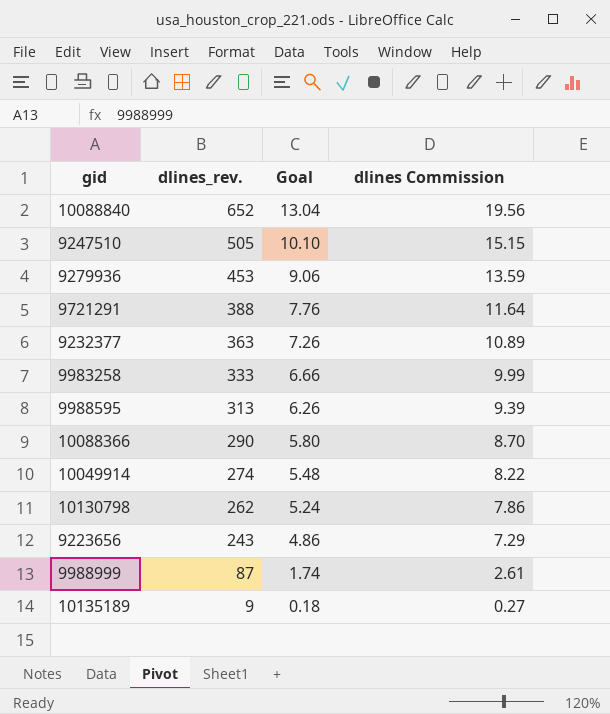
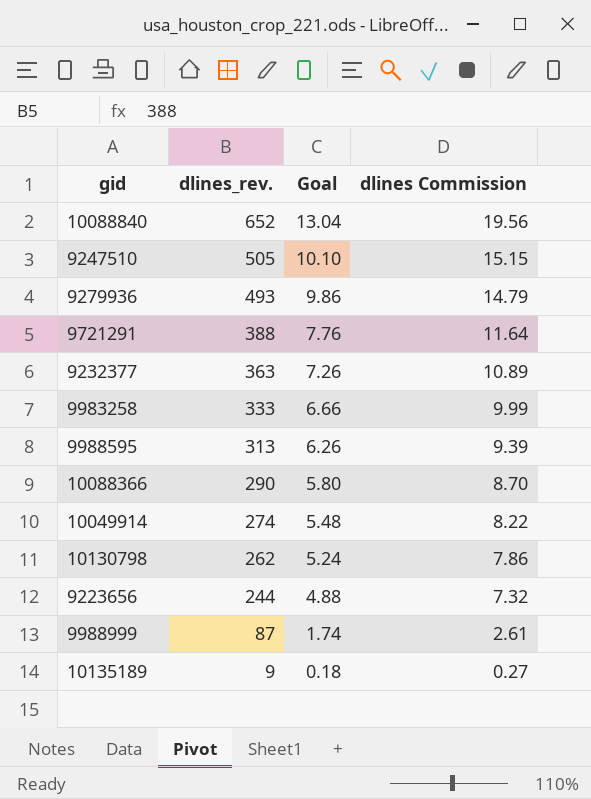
9279936 | dlines_rev.: 453 -> 493
9279936 | Goal: 9.06 -> 9.86
9279936 | dlines Commission: 13.59 -> 14.79
9223656 | dlines_rev.: 243 -> 244
9223656 | Goal: 4.86 -> 4.88
9223656 | dlines Commission: 7.29 -> 7.32

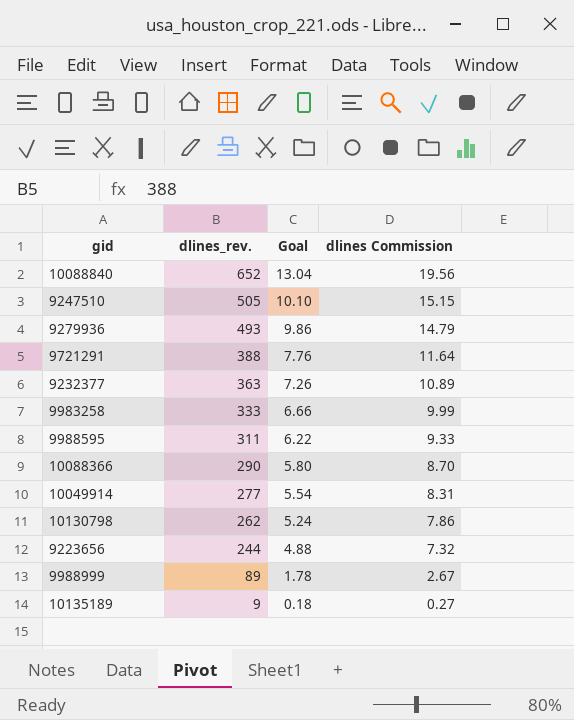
9988595 | dlines_rev.: 313 -> 311
9988595 | Goal: 6.26 -> 6.22
9988595 | dlines Commission: 9.39 -> 9.33
10049914 | dlines_rev.: 274 -> 277
10049914 | Goal: 5.48 -> 5.54
10049914 | dlines Commission: 8.22 -> 8.31
9988999 | dlines_rev.: 87 -> 89
9988999 | Goal: 1.74 -> 1.78
9988999 | dlines Commission: 2.61 -> 2.67

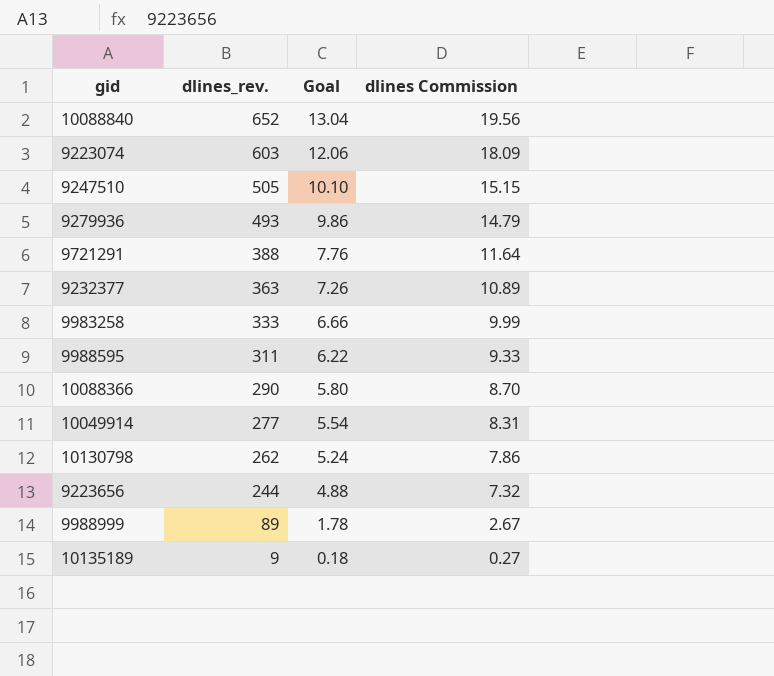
row 9223074: none -> 603 | 12.06 | 18.09

